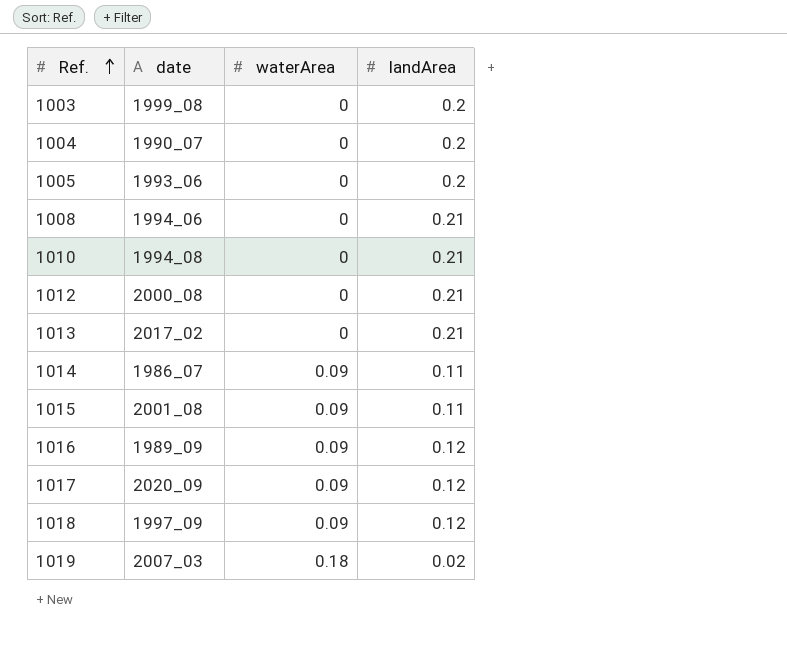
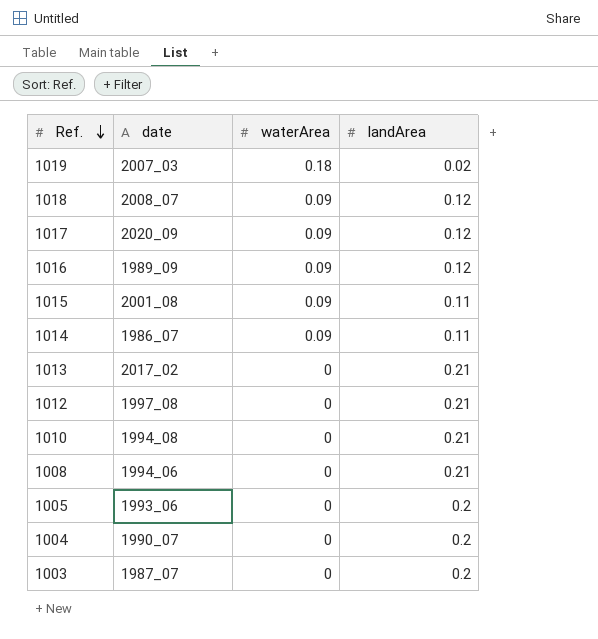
row order: Ref. ascending -> Ref. descending
1018 | date: 1997_09 -> 2008_07
1012 | date: 2000_08 -> 1997_08
1003 | date: 1999_08 -> 1987_07

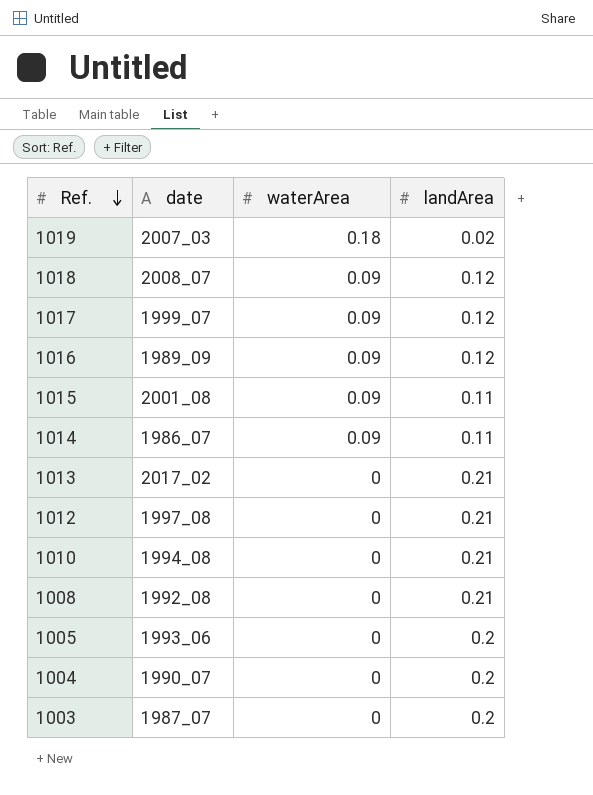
1017 | date: 2020_09 -> 1999_07
1008 | date: 1994_06 -> 1992_08

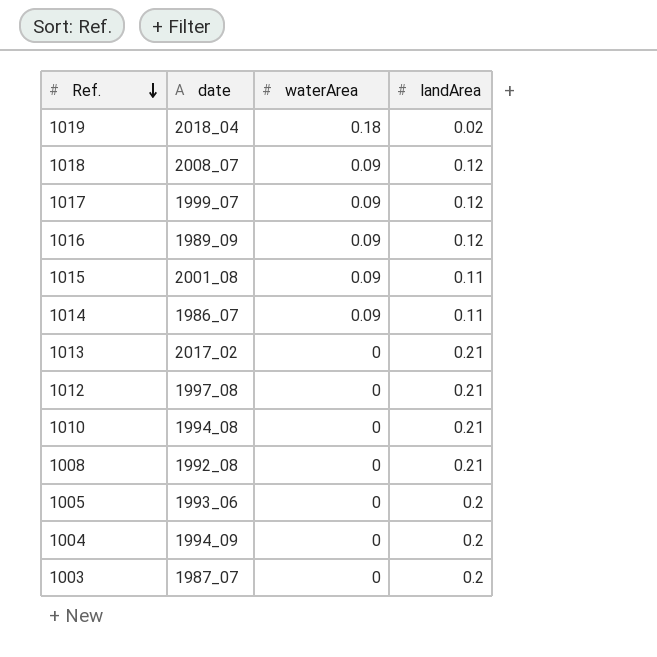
1019 | date: 2007_03 -> 2018_04
1004 | date: 1990_07 -> 1994_09

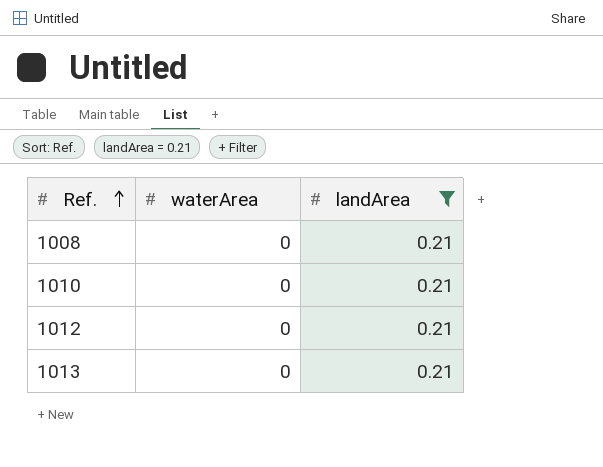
filter: none -> landArea = 0.21
row order: Ref. descending -> Ref. ascending
column date | position: 2 -> none

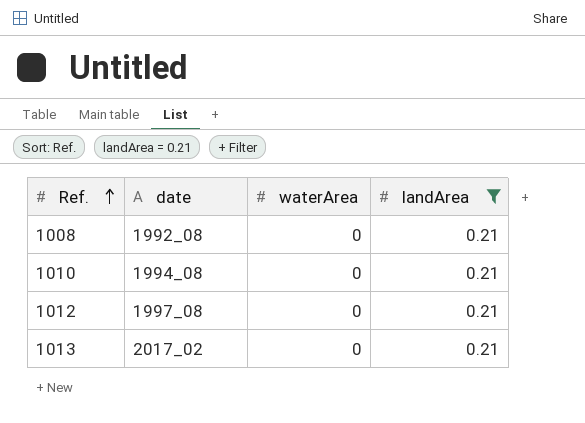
column date | position: none -> 2

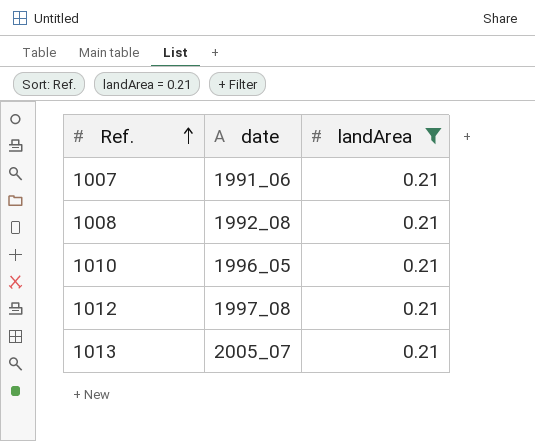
column waterArea | position: 3 -> none
row 1007: none -> 1991_06 | 0.21
1010 | date: 1994_08 -> 1996_05
1013 | date: 2017_02 -> 2005_07

